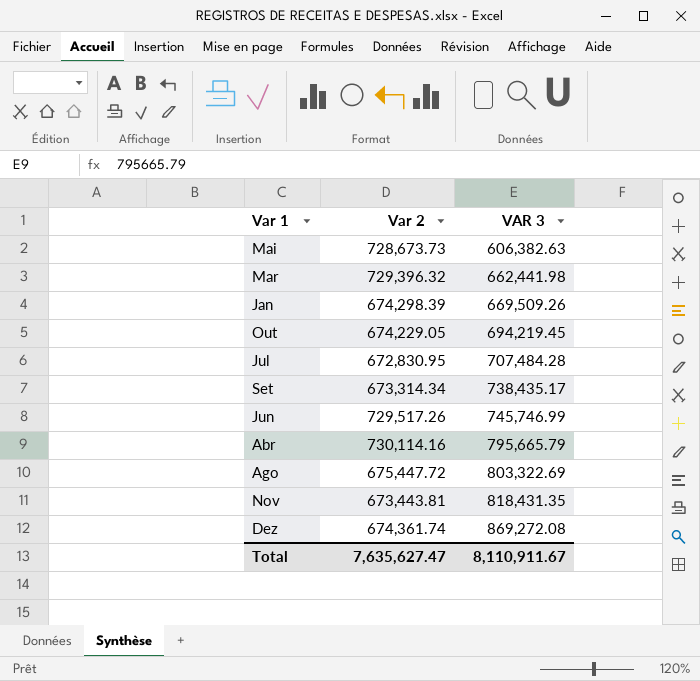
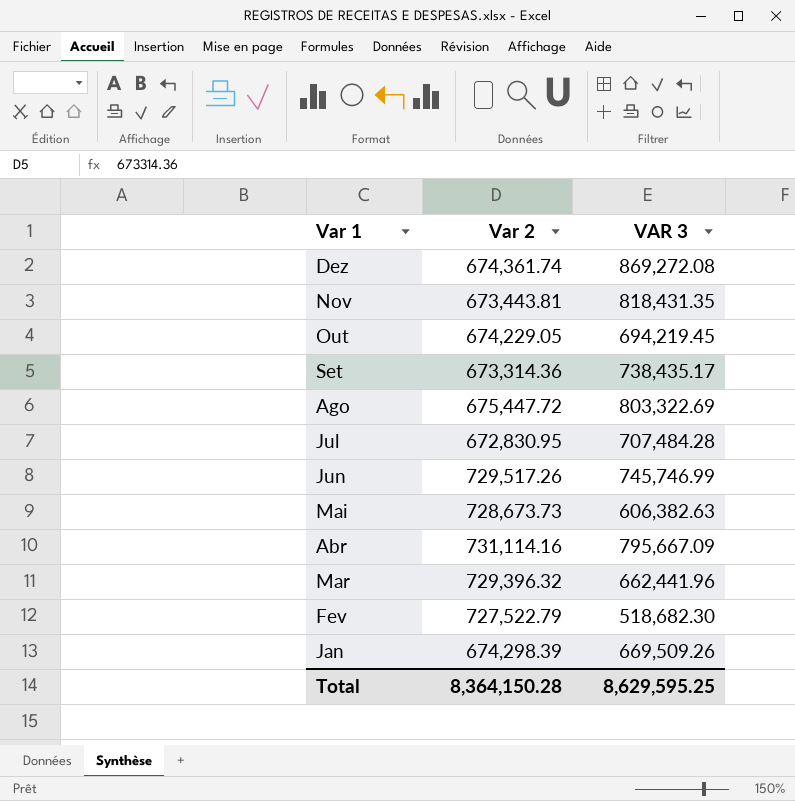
row order: VAR 3 ascending -> Var 1 descending
Set | Var 2: 673,314.34 -> 673,314.36
Abr | Var 2: 730,114.16 -> 731,114.16
Abr | VAR 3: 795,665.79 -> 795,667.09
Mar | VAR 3: 662,441.98 -> 662,441.96
row Fev: none -> 727,522.79 | 518,682.30
Total | Var 2: 7,635,627.47 -> 8,364,150.28
Total | VAR 3: 8,110,911.67 -> 8,629,595.25

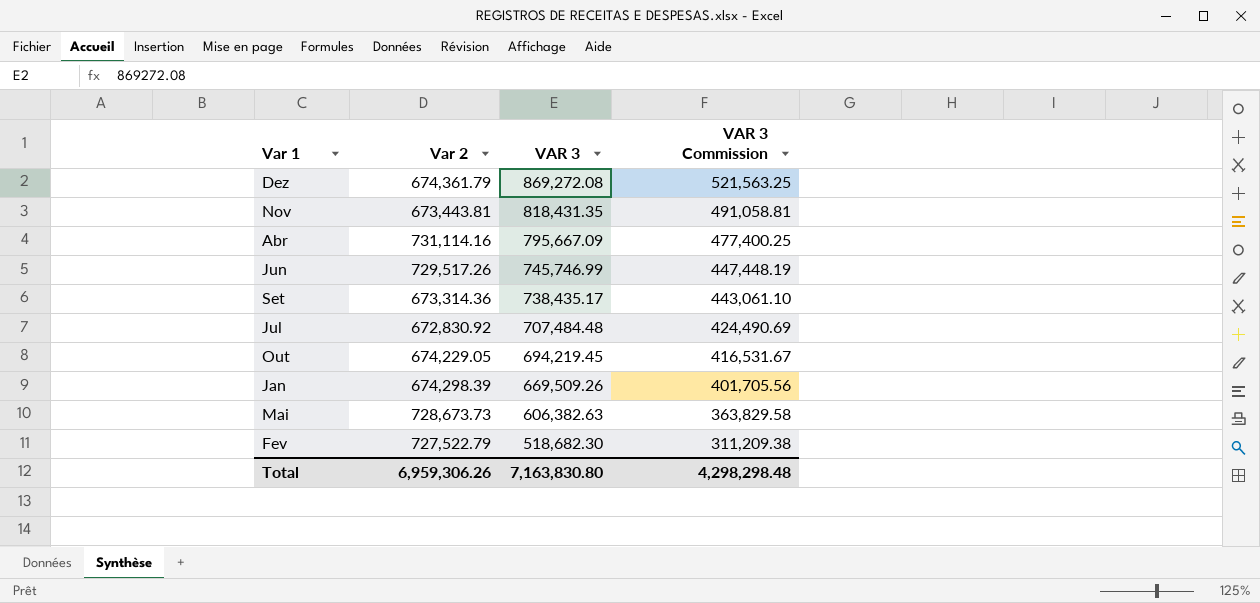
row order: Var 1 descending -> VAR 3 descending
column VAR 3 Commission | formula: none -> [VAR 3] * 0.6
row Ago: 675,447.72 | 803,322.69 -> none
row Mar: 729,396.32 | 662,441.96 -> none
Dez | Var 2: 674,361.74 -> 674,361.79
Jul | Var 2: 672,830.95 -> 672,830.92
Jul | VAR 3: 707,484.28 -> 707,484.48
Total | Var 2: 8,364,150.28 -> 6,959,306.26
Total | VAR 3: 8,629,595.25 -> 7,163,830.80

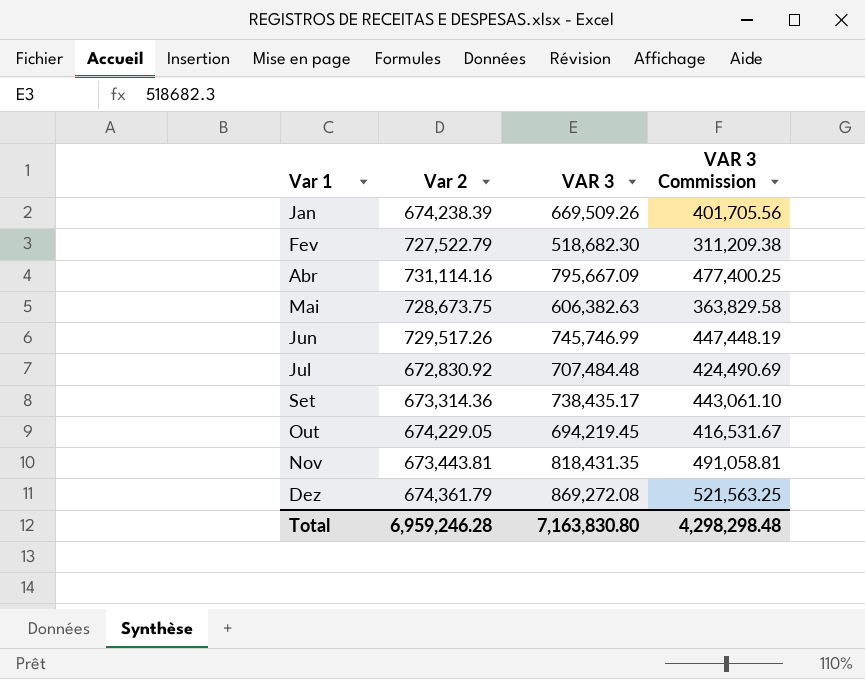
row order: VAR 3 descending -> Var 1 ascending
Jan | Var 2: 674,298.39 -> 674,238.39
Mai | Var 2: 728,673.73 -> 728,673.75
Total | Var 2: 6,959,306.26 -> 6,959,246.28

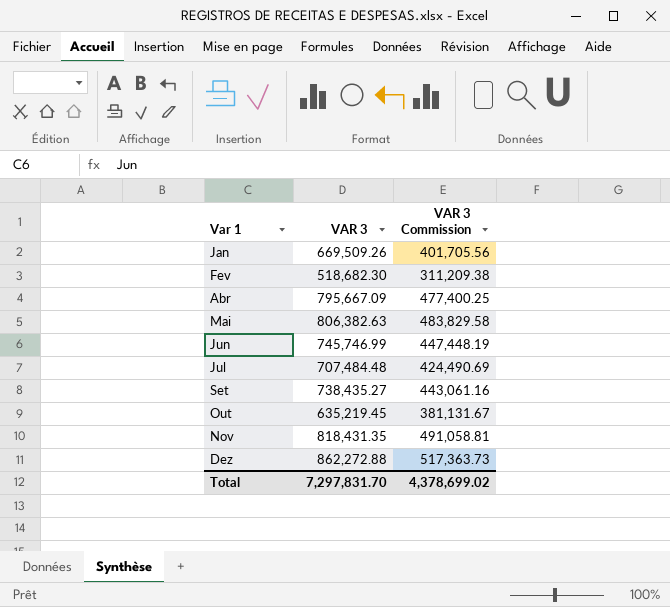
column Var 2 | position: 2 -> none
Mai | VAR 3: 606,382.63 -> 806,382.63
Mai | VAR 3 Commission: 363,829.58 -> 483,829.58
Set | VAR 3: 738,435.17 -> 738,435.27
Set | VAR 3 Commission: 443,061.10 -> 443,061.16
Out | VAR 3: 694,219.45 -> 635,219.45
Out | VAR 3 Commission: 416,531.67 -> 381,131.67
Dez | VAR 3: 869,272.08 -> 862,272.88
Dez | VAR 3 Commission: 521,563.25 -> 517,363.73
Total | VAR 3: 7,163,830.80 -> 7,297,831.70
Total | VAR 3 Commission: 4,298,298.48 -> 4,378,699.02

